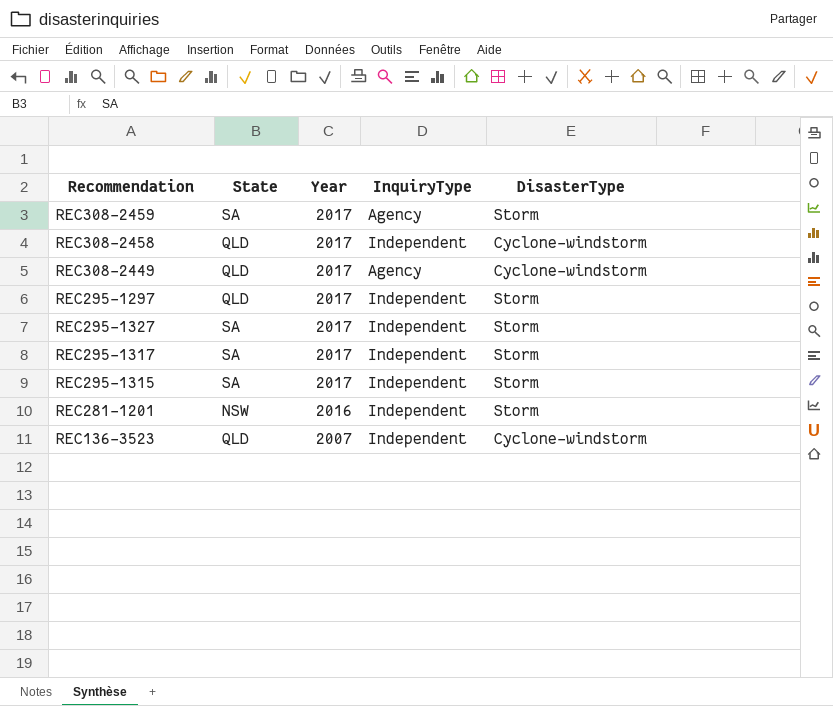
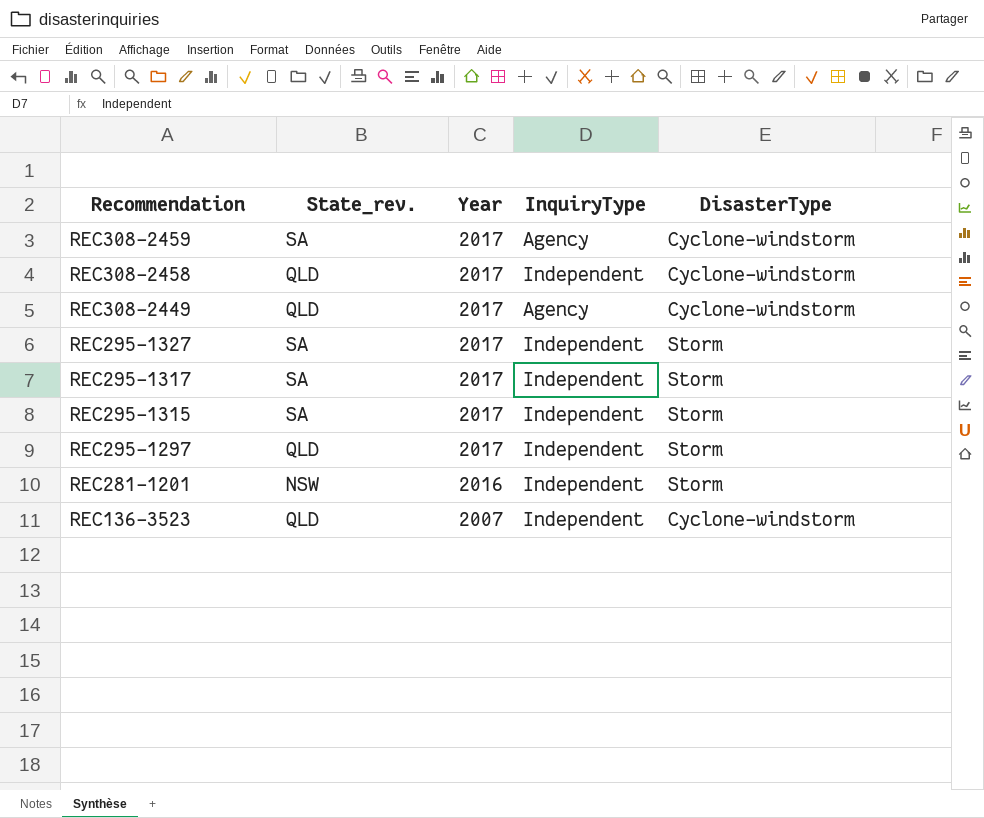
row order: Year descending -> Recommendation descending
column name: State -> State_rev.
REC308-2459 | DisasterType: Storm -> Cyclone-windstorm

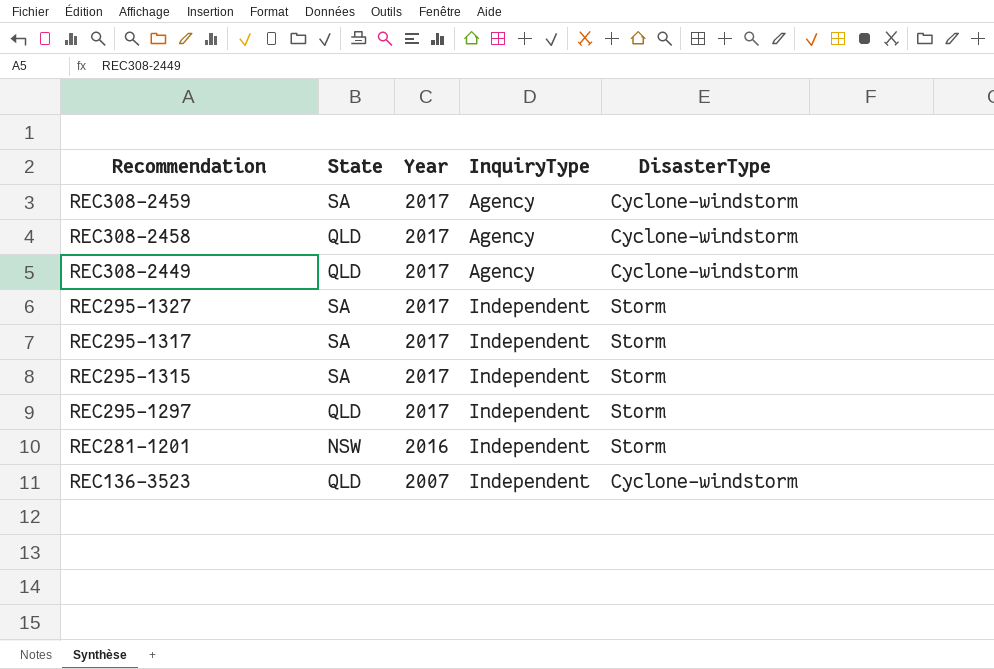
column name: State_rev. -> State
REC308-2458 | InquiryType: Independent -> Agency

